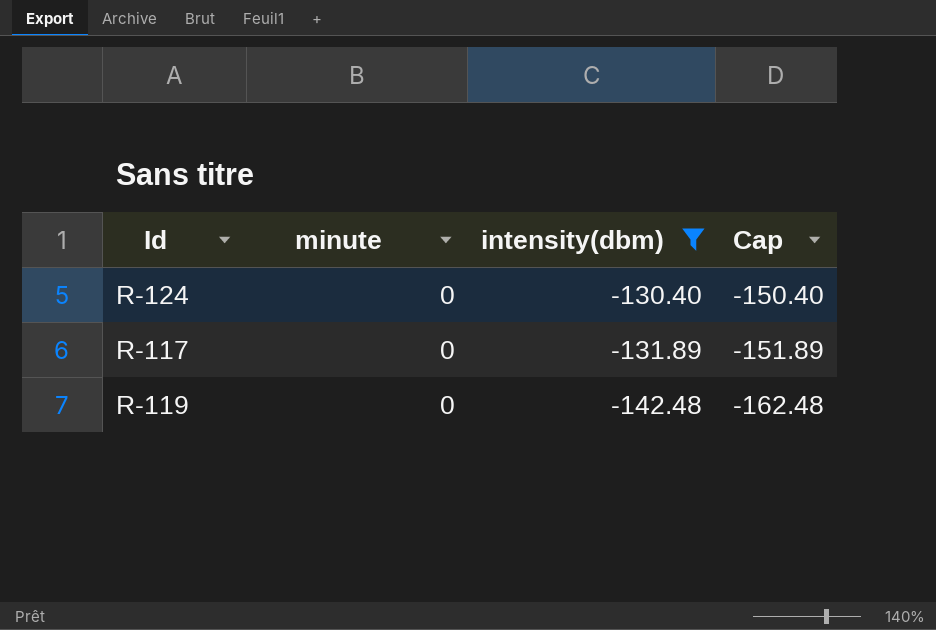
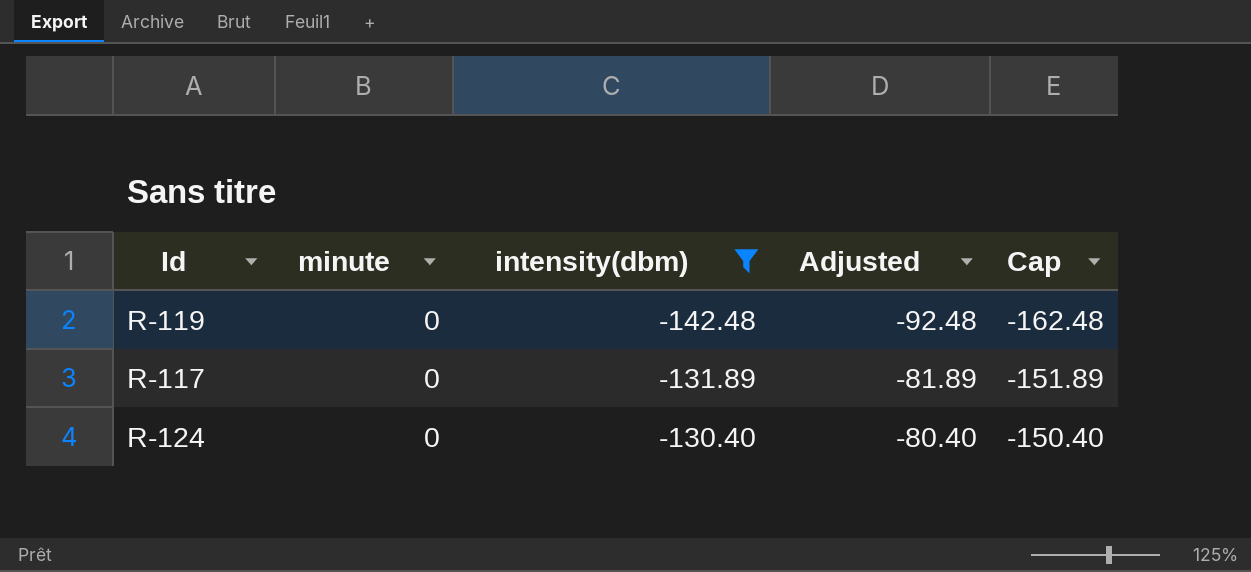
row order: intensity(dbm) descending -> intensity(dbm) ascending
column Adjusted | formula: none -> [intensity(dbm)] + 50

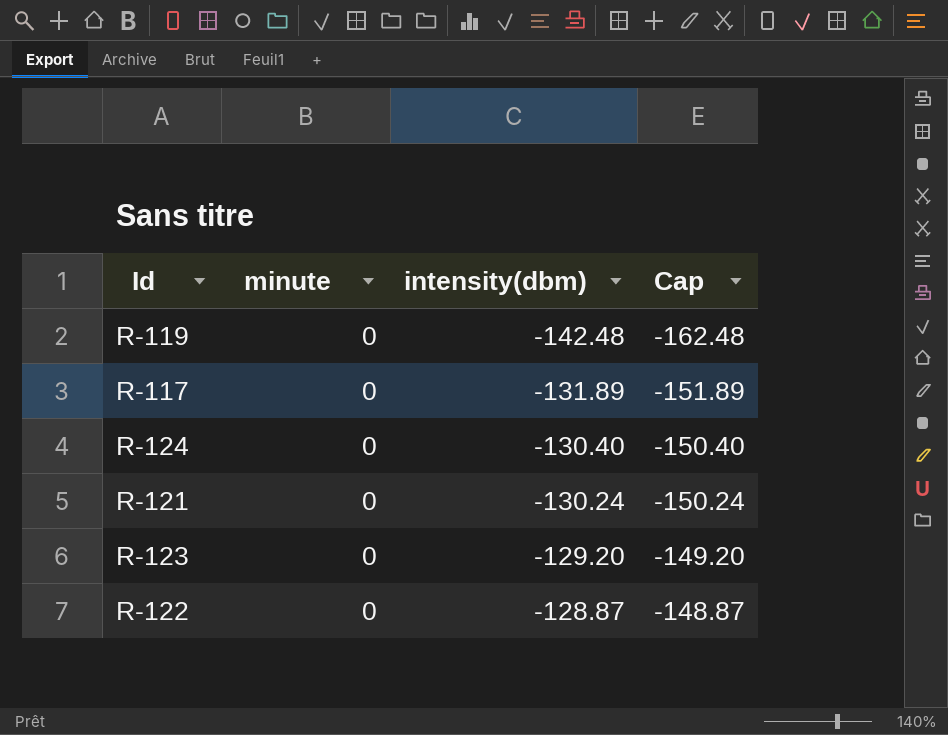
filter: intensity(dbm) <= -130.40 -> none
column Adjusted | formula: [intensity(dbm)] + 50 -> none

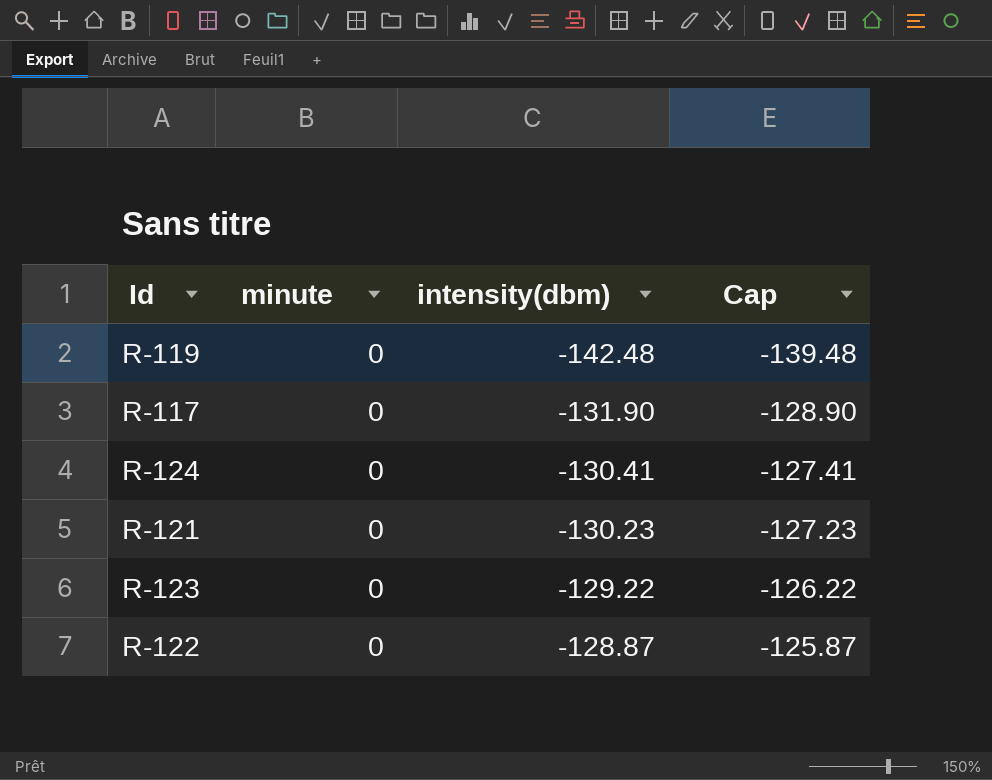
column Cap | formula: [intensity(dbm)] - 20 -> [intensity(dbm)] + 3
R-117 | intensity(dbm): -131.89 -> -131.90
R-124 | intensity(dbm): -130.40 -> -130.41
R-121 | intensity(dbm): -130.24 -> -130.23
R-123 | intensity(dbm): -129.20 -> -129.22

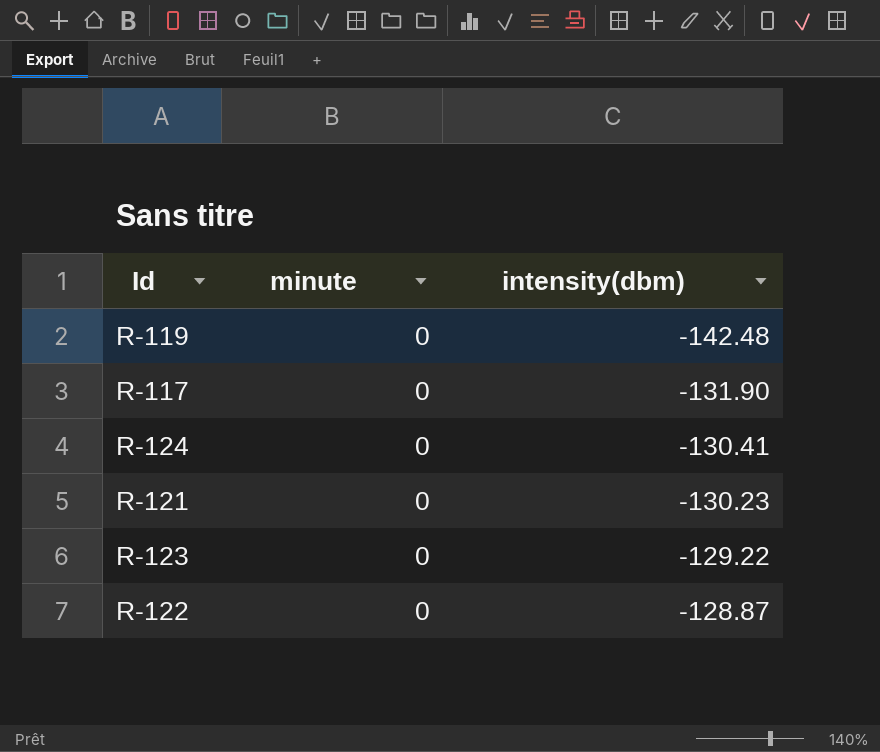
column Cap | formula: [intensity(dbm)] + 3 -> none

